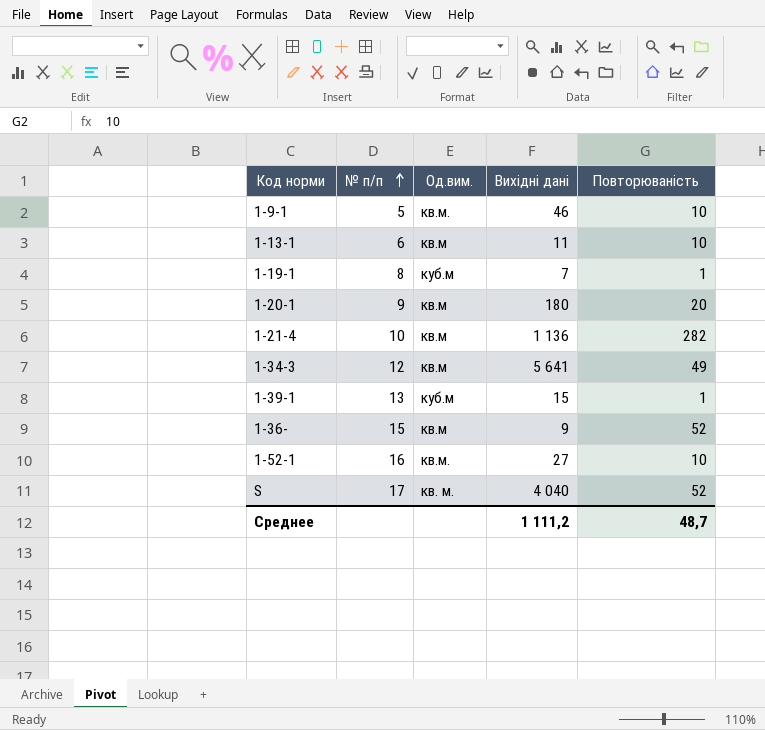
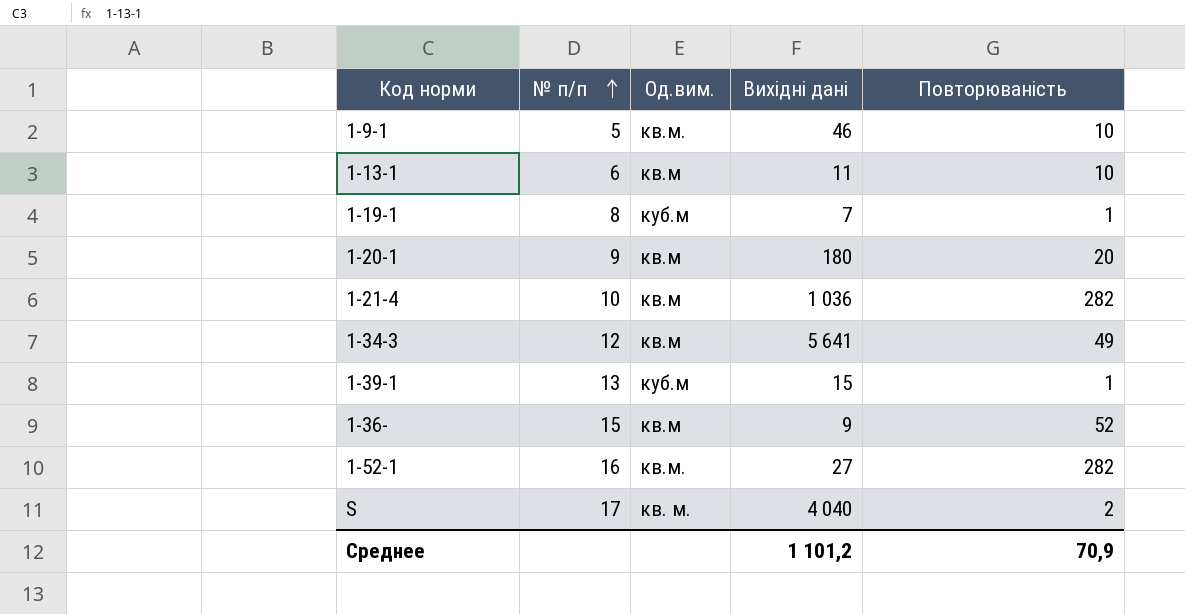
1-21-4 | Вихідні дані: 1 136 -> 1 036
1-52-1 | Повторюваність: 10 -> 282
S | Повторюваність: 52 -> 2
Среднее | Вихідні дані: 1 111,2 -> 1 101,2
Среднее | Повторюваність: 48,7 -> 70,9

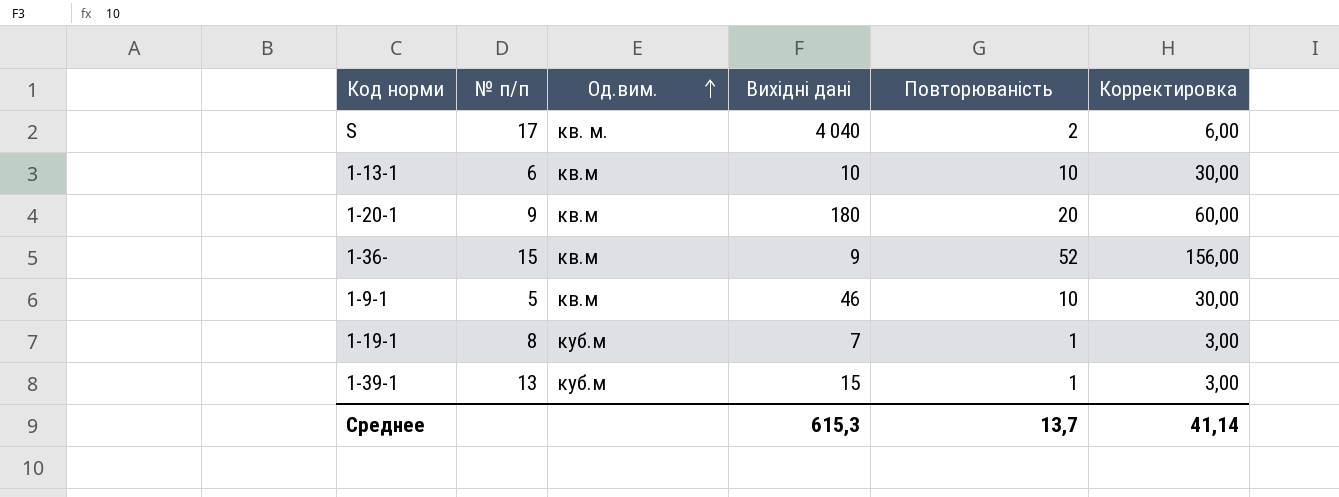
row order: № п/п ascending -> Од.вим. ascending
column Корректировка | formula: none -> [Повторюваність] * 3
row 1-21-4: 10 | кв.м | 1 036 | 282 -> none
row 1-34-3: 12 | кв.м | 5 641 | 49 -> none
row 1-52-1: 16 | кв.м. | 27 | 282 -> none
1-13-1 | Вихідні дані: 11 -> 10
1-9-1 | Од.вим.: кв.м. -> кв.м
Среднее | Вихідні дані: 1 101,2 -> 615,3
Среднее | Повторюваність: 70,9 -> 13,7

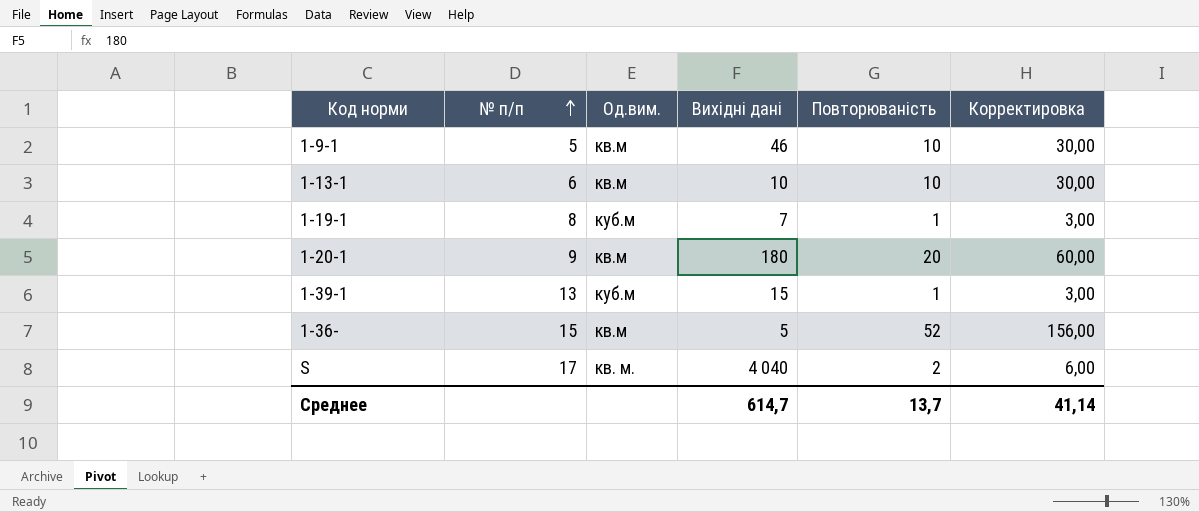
row order: Од.вим. ascending -> № п/п ascending
1-36- | Вихідні дані: 9 -> 5
Среднее | Вихідні дані: 615,3 -> 614,7

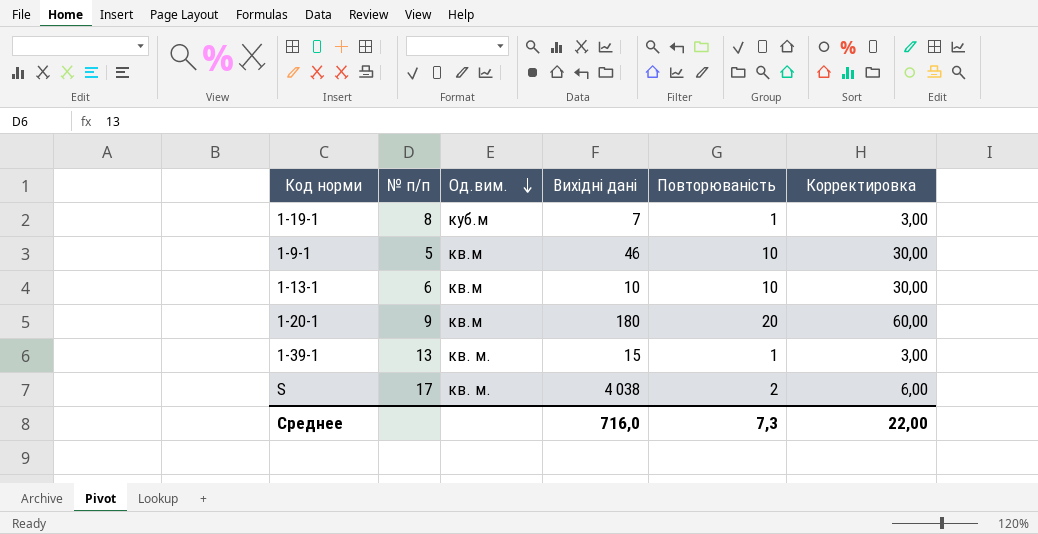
row order: № п/п ascending -> Од.вим. descending
row 1-36-: 15 | кв.м | 5 | 52 | 156,00 -> none
1-39-1 | Од.вим.: куб.м -> кв. м.
S | Вихідні дані: 4 040 -> 4 038
Среднее | Вихідні дані: 614,7 -> 716,0
Среднее | Повторюваність: 13,7 -> 7,3
Среднее | Корректировка: 41,14 -> 22,00

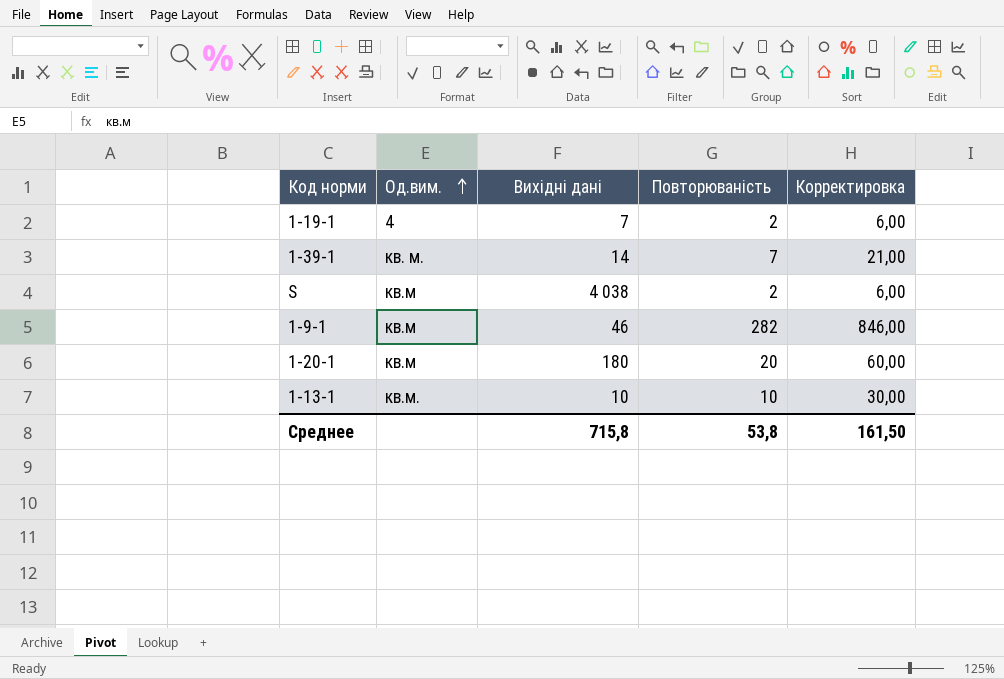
row order: Од.вим. descending -> Од.вим. ascending
column № п/п | position: 2 -> none
1-19-1 | Од.вим.: куб.м -> 4
1-19-1 | Повторюваність: 1 -> 2
1-19-1 | Корректировка: 3,00 -> 6,00
1-39-1 | Вихідні дані: 15 -> 14
1-39-1 | Повторюваність: 1 -> 7
1-39-1 | Корректировка: 3,00 -> 21,00
S | Од.вим.: кв. м. -> кв.м
1-9-1 | Повторюваність: 10 -> 282
1-9-1 | Корректировка: 30,00 -> 846,00
1-13-1 | Од.вим.: кв.м -> кв.м.
Среднее | Вихідні дані: 716,0 -> 715,8
Среднее | Повторюваність: 7,3 -> 53,8
Среднее | Корректировка: 22,00 -> 161,50

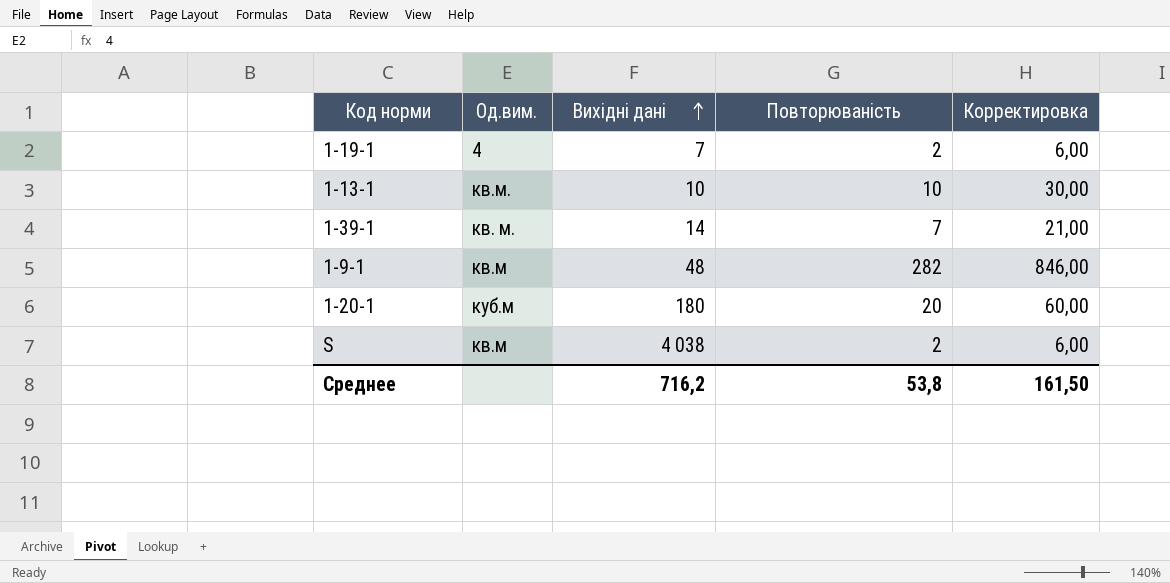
row order: Од.вим. ascending -> Вихідні дані ascending
1-9-1 | Вихідні дані: 46 -> 48
1-20-1 | Од.вим.: кв.м -> куб.м
Среднее | Вихідні дані: 715,8 -> 716,2

